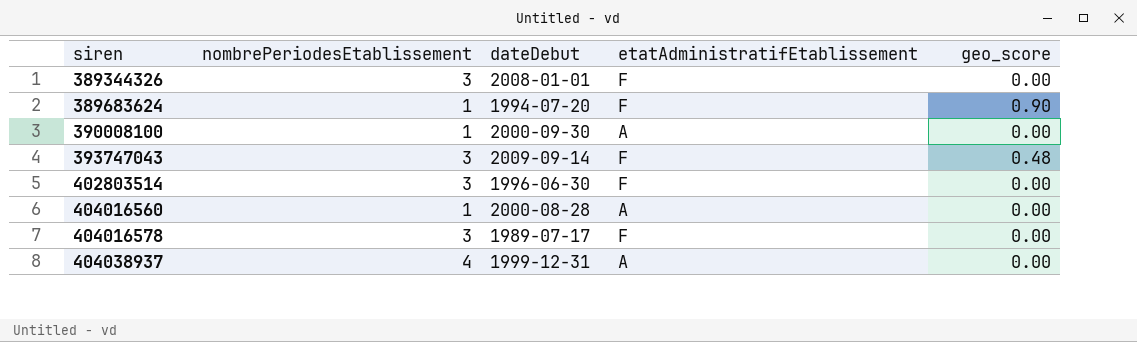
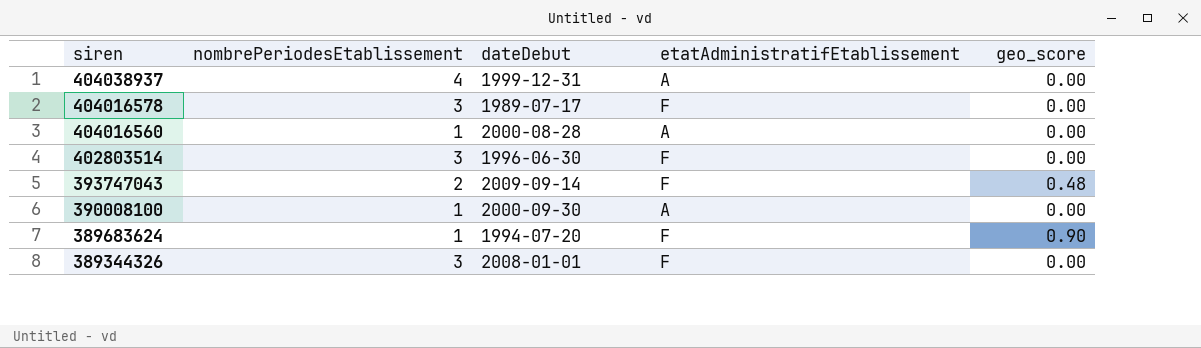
row order: siren ascending -> siren descending
393747043 | nombrePeriodesEtablissement: 3 -> 2

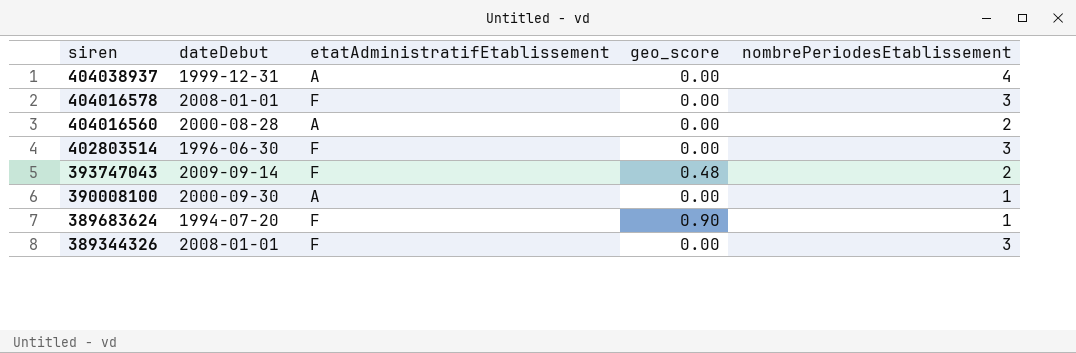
column nombrePeriodesEtablissement | position: 2 -> 5
404016578 | dateDebut: 1989-07-17 -> 2008-01-01
404016560 | nombrePeriodesEtablissement: 1 -> 2

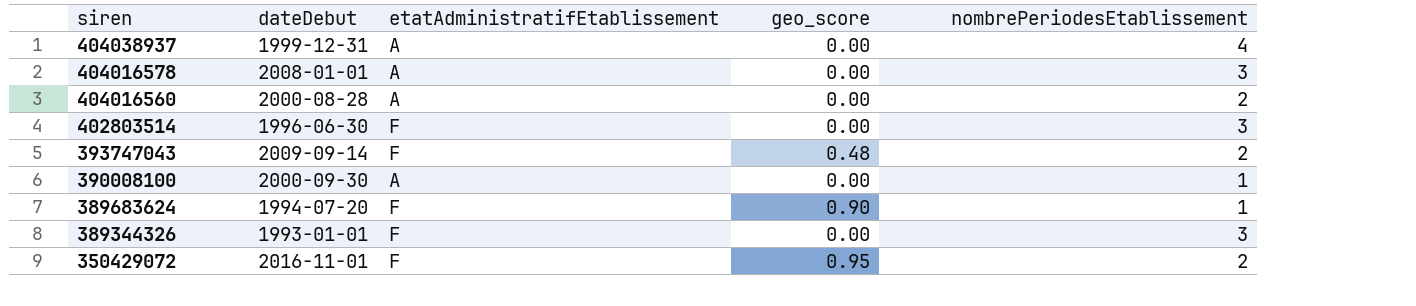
404016578 | etatAdministratifEtablissement: F -> A
389344326 | dateDebut: 2008-01-01 -> 1993-01-01
row 350429072: none -> 2016-11-01 | F | 0.95 | 2

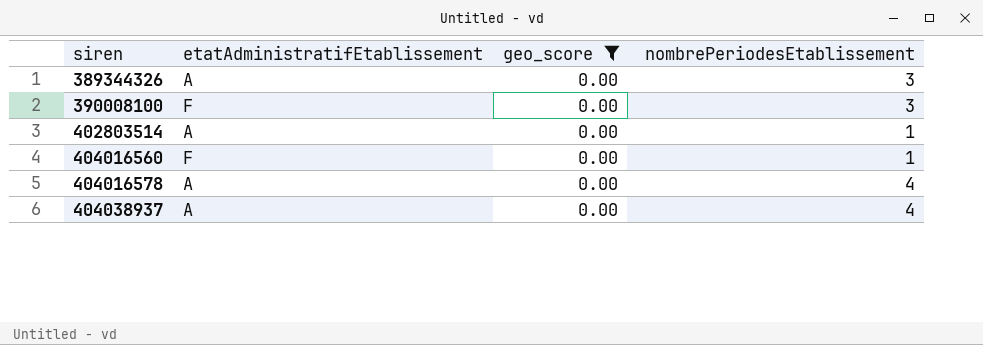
filter: none -> geo_score = 0.00
row order: siren descending -> siren ascending
column dateDebut | position: 2 -> none
389344326 | etatAdministratifEtablissement: F -> A
390008100 | etatAdministratifEtablissement: A -> F
390008100 | nombrePeriodesEtablissement: 1 -> 3
402803514 | etatAdministratifEtablissement: F -> A
402803514 | nombrePeriodesEtablissement: 3 -> 1
404016560 | etatAdministratifEtablissement: A -> F
404016560 | nombrePeriodesEtablissement: 2 -> 1
404016578 | nombrePeriodesEtablissement: 3 -> 4

